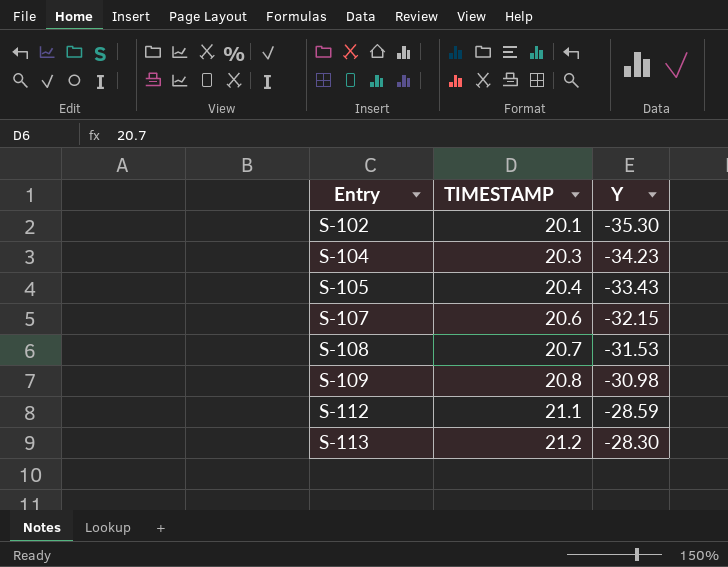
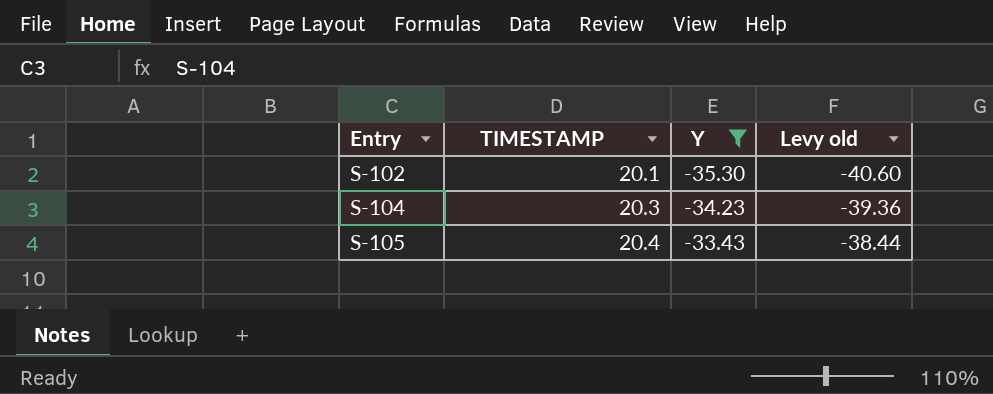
filter: none -> Y <= -33.43
column Levy old | formula: none -> [Y] * 1.15

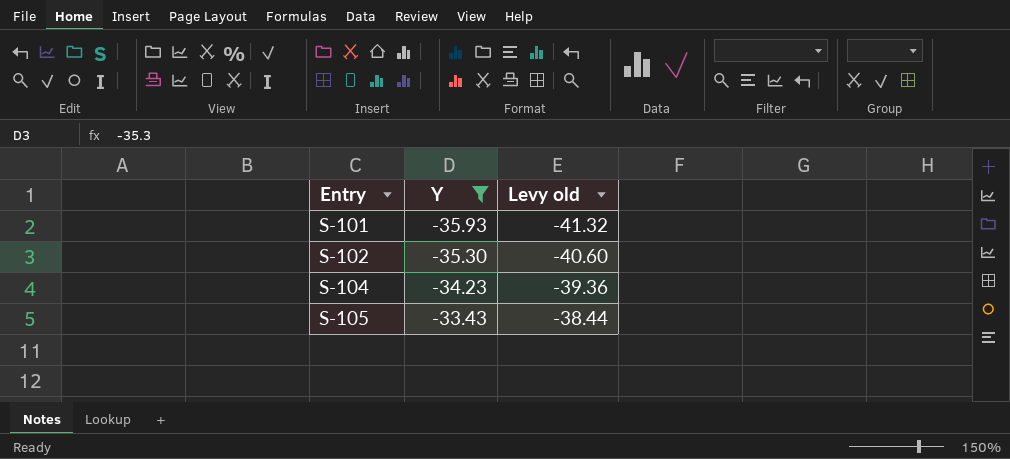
column TIMESTAMP | position: 2 -> none
row S-101: none -> -35.93 | -41.32

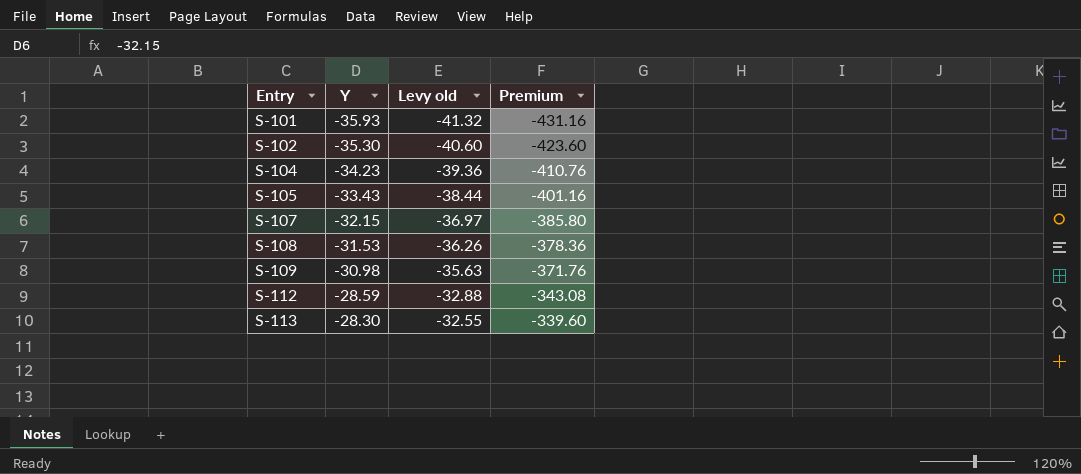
filter: Y <= -33.43 -> none
column Premium | formula: none -> [Y] * 12

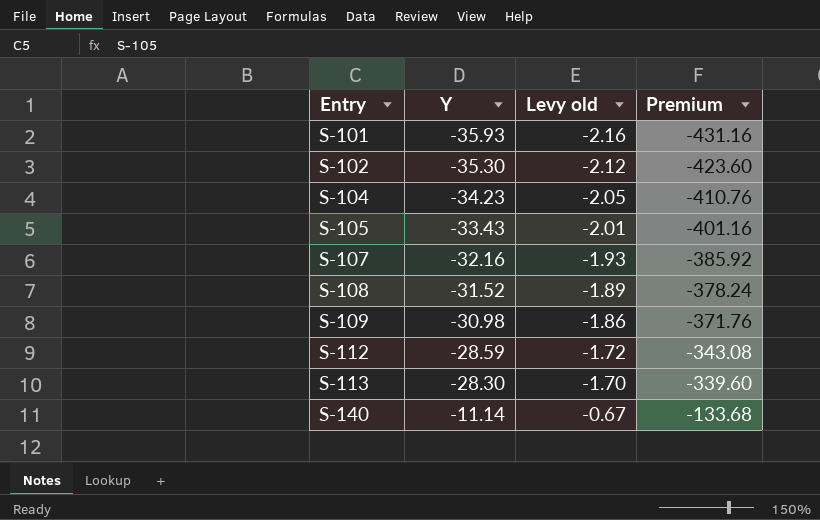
column Levy old | formula: [Y] * 1.15 -> [Y] * 0.06
S-107 | Y: -32.15 -> -32.16
S-107 | Premium: -385.80 -> -385.92
S-108 | Y: -31.53 -> -31.52
S-108 | Premium: -378.36 -> -378.24
row S-140: none -> -11.14 | -0.67 | -133.68

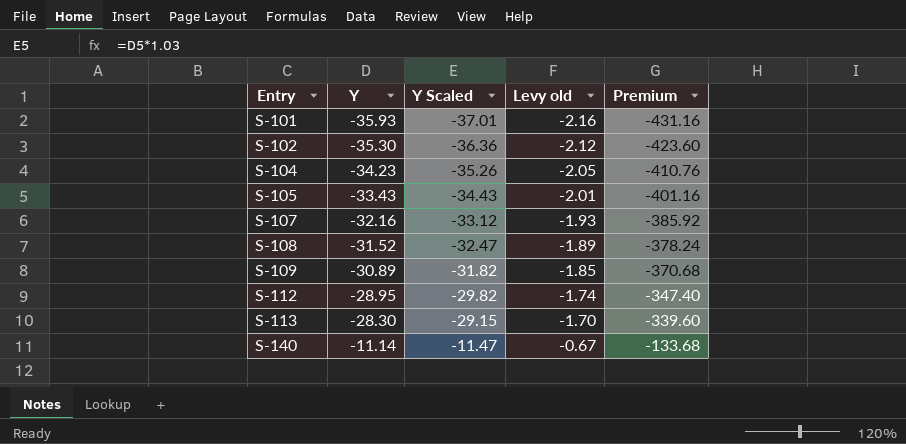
column Y Scaled | formula: none -> [Y] * 1.03
S-109 | Y: -30.98 -> -30.89
S-109 | Levy old: -1.86 -> -1.85
S-109 | Premium: -371.76 -> -370.68
S-112 | Y: -28.59 -> -28.95
S-112 | Levy old: -1.72 -> -1.74
S-112 | Premium: -343.08 -> -347.40

